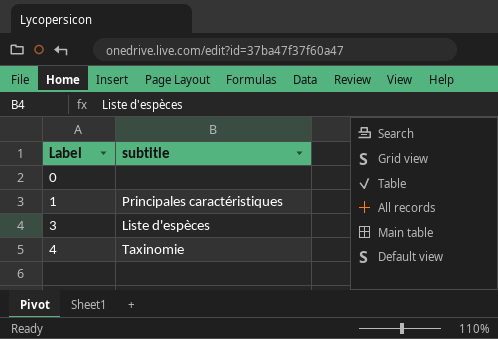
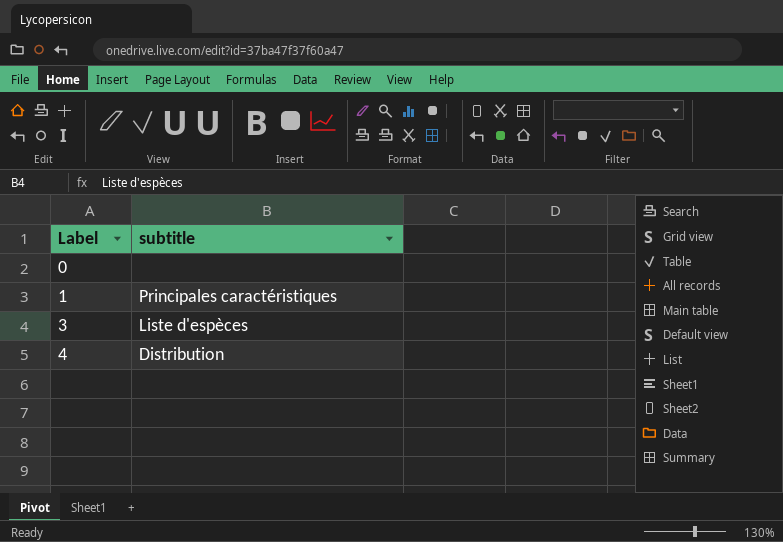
4 | subtitle: Taxinomie -> Distribution

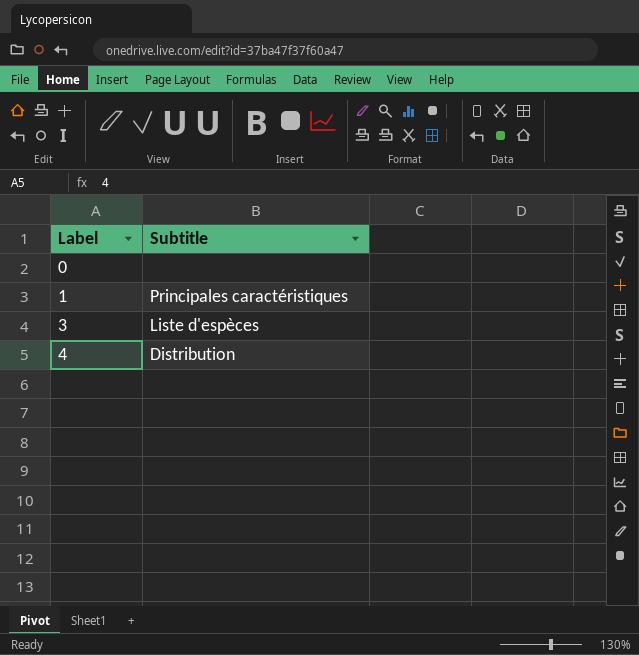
column name: subtitle -> Subtitle

